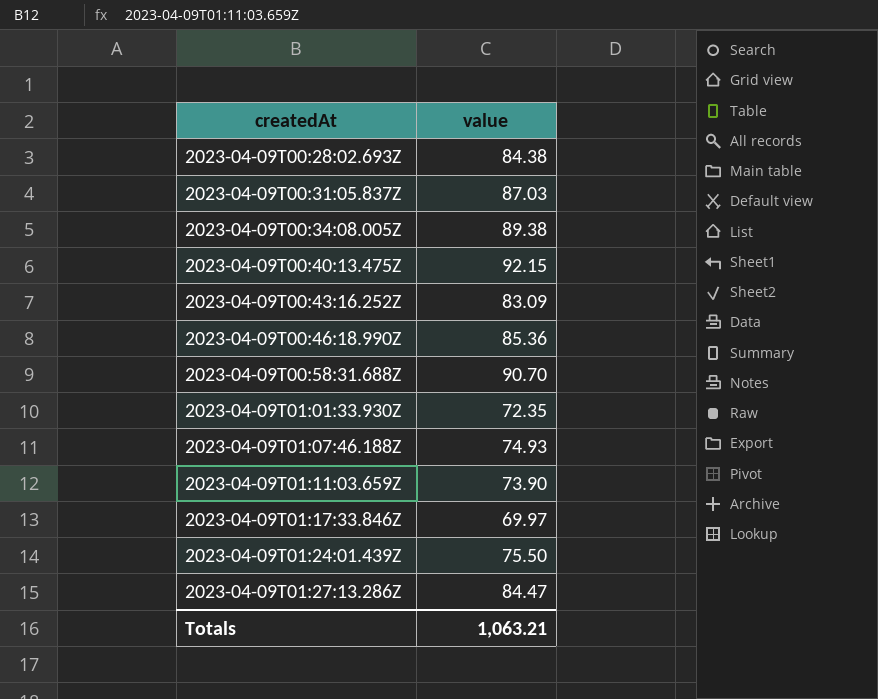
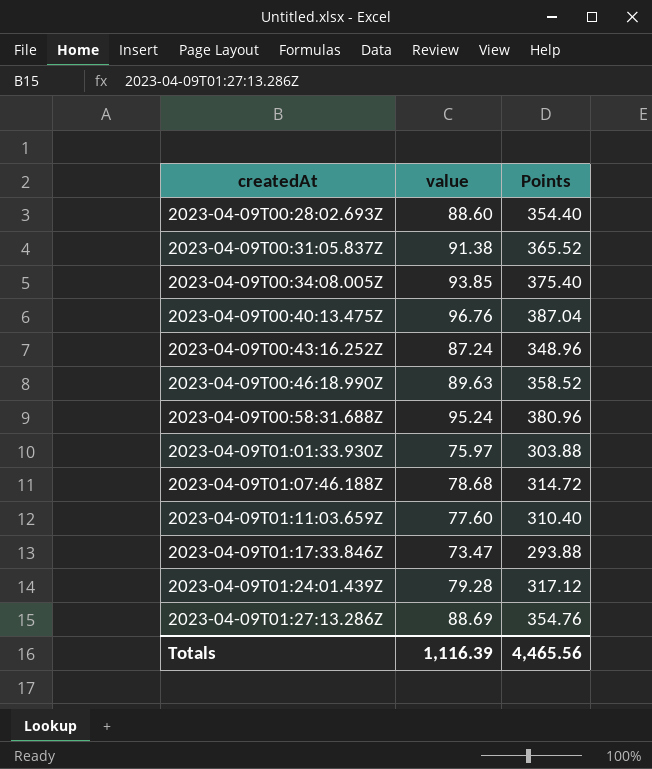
column Points | formula: none -> [value] * 4
2023-04-09T00:28:02.693Z | value: 84.38 -> 88.60
2023-04-09T00:31:05.837Z | value: 87.03 -> 91.38
2023-04-09T00:34:08.005Z | value: 89.38 -> 93.85
2023-04-09T00:40:13.475Z | value: 92.15 -> 96.76
2023-04-09T00:43:16.252Z | value: 83.09 -> 87.24
2023-04-09T00:46:18.990Z | value: 85.36 -> 89.63
2023-04-09T00:58:31.688Z | value: 90.70 -> 95.24
2023-04-09T01:01:33.930Z | value: 72.35 -> 75.97
2023-04-09T01:07:46.188Z | value: 74.93 -> 78.68
2023-04-09T01:11:03.659Z | value: 73.90 -> 77.60
2023-04-09T01:17:33.846Z | value: 69.97 -> 73.47
2023-04-09T01:24:01.439Z | value: 75.50 -> 79.28
2023-04-09T01:27:13.286Z | value: 84.47 -> 88.69
Totals | value: 1,063.21 -> 1,116.39

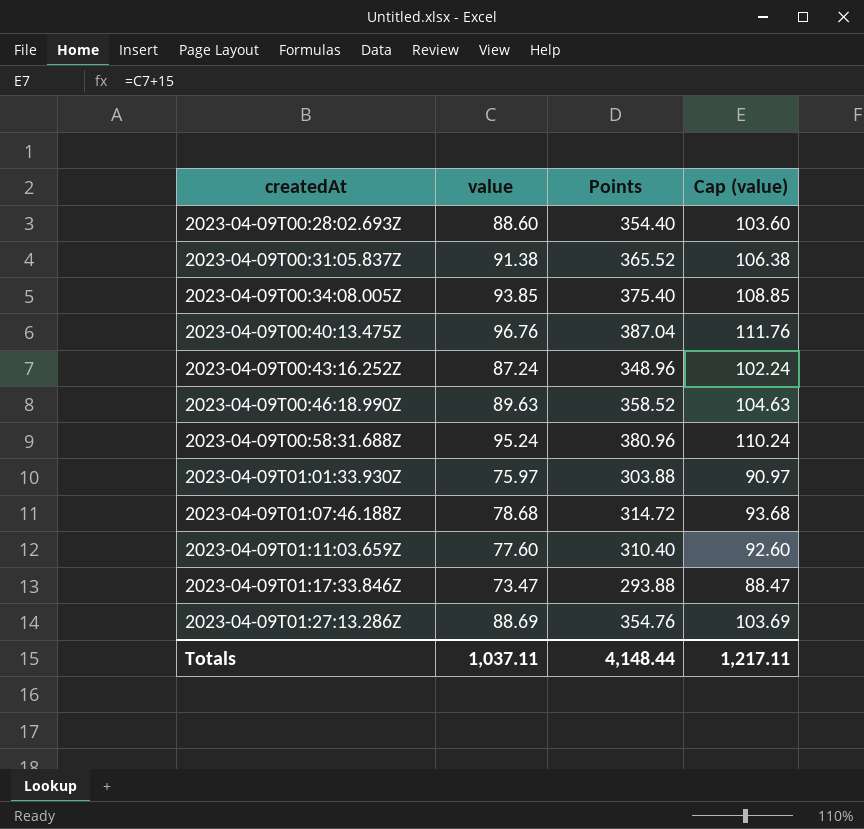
column Cap (value) | formula: none -> [value] + 15
row 2023-04-09T01:24:01.439Z: 79.28 | 317.12 -> none
Totals | value: 1,116.39 -> 1,037.11
Totals | Points: 4,465.56 -> 4,148.44

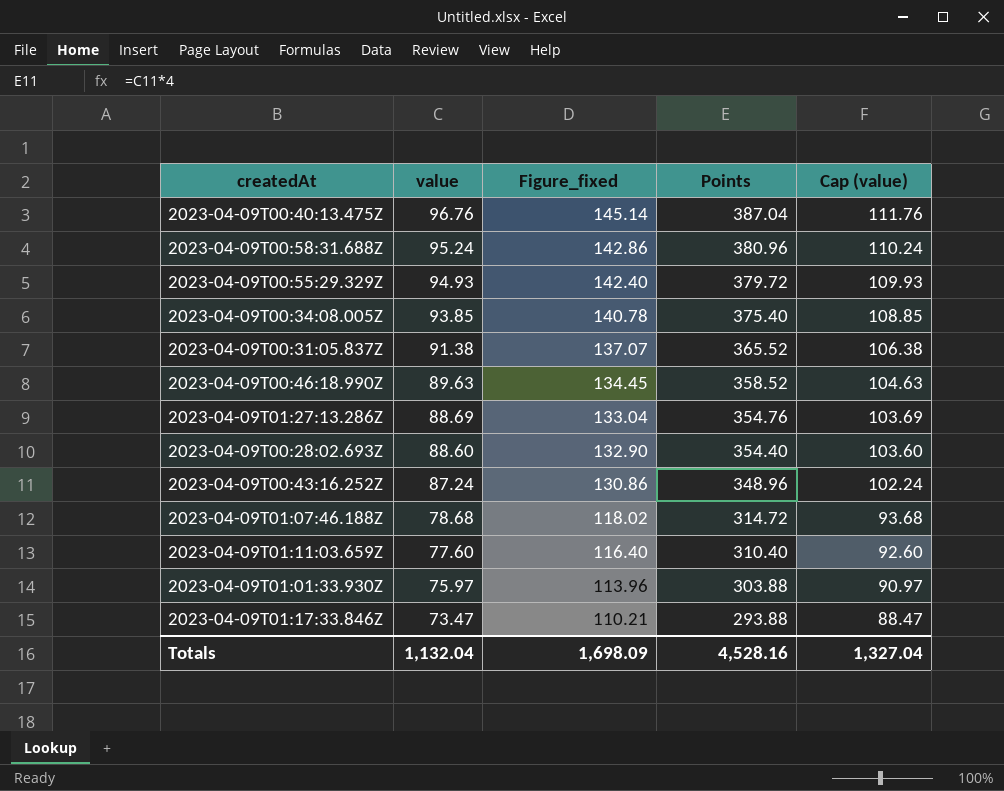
row order: createdAt ascending -> value descending
column Figure_fixed | formula: none -> [value] * 1.5
row 2023-04-09T00:55:29.329Z: none -> 94.93 | 142.40 | 379.72 | 109.93
Totals | value: 1,037.11 -> 1,132.04
Totals | Points: 4,148.44 -> 4,528.16
Totals | Cap (value): 1,217.11 -> 1,327.04

